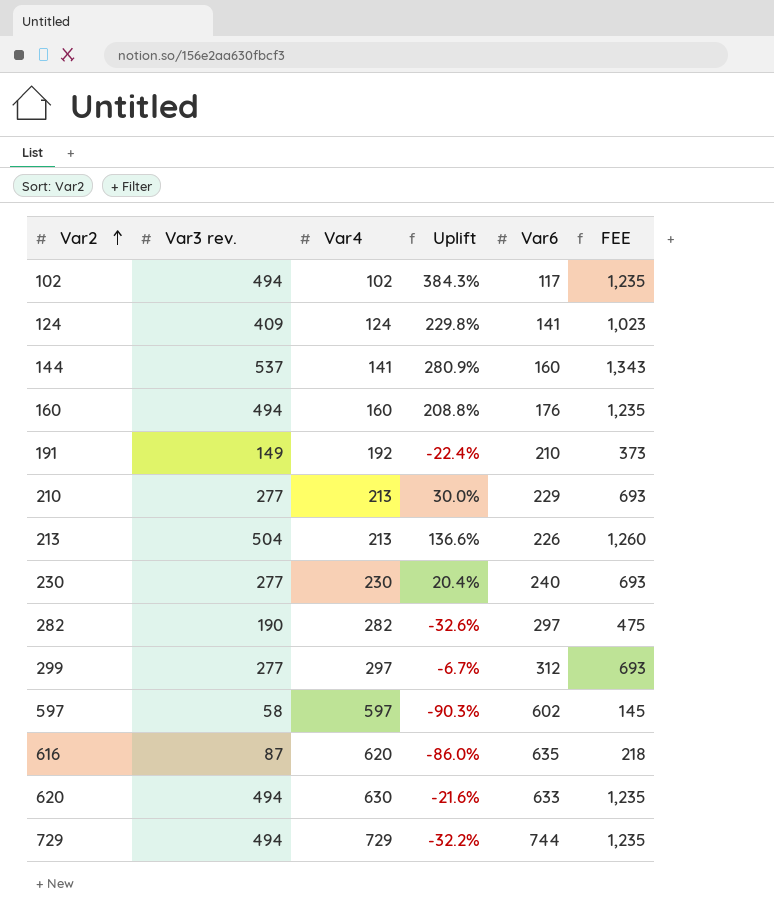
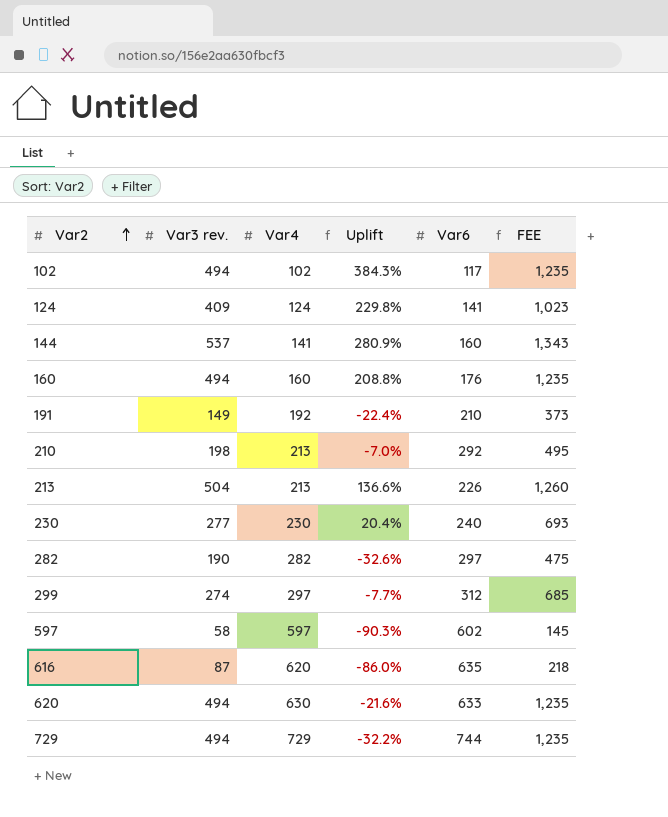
210 | Var3 rev.: 277 -> 198
210 | Uplift: 30.0% -> -7.0%
210 | Var6: 229 -> 292
210 | FEE: 693 -> 495
299 | Var3 rev.: 277 -> 274
299 | Uplift: -6.7% -> -7.7%
299 | FEE: 693 -> 685

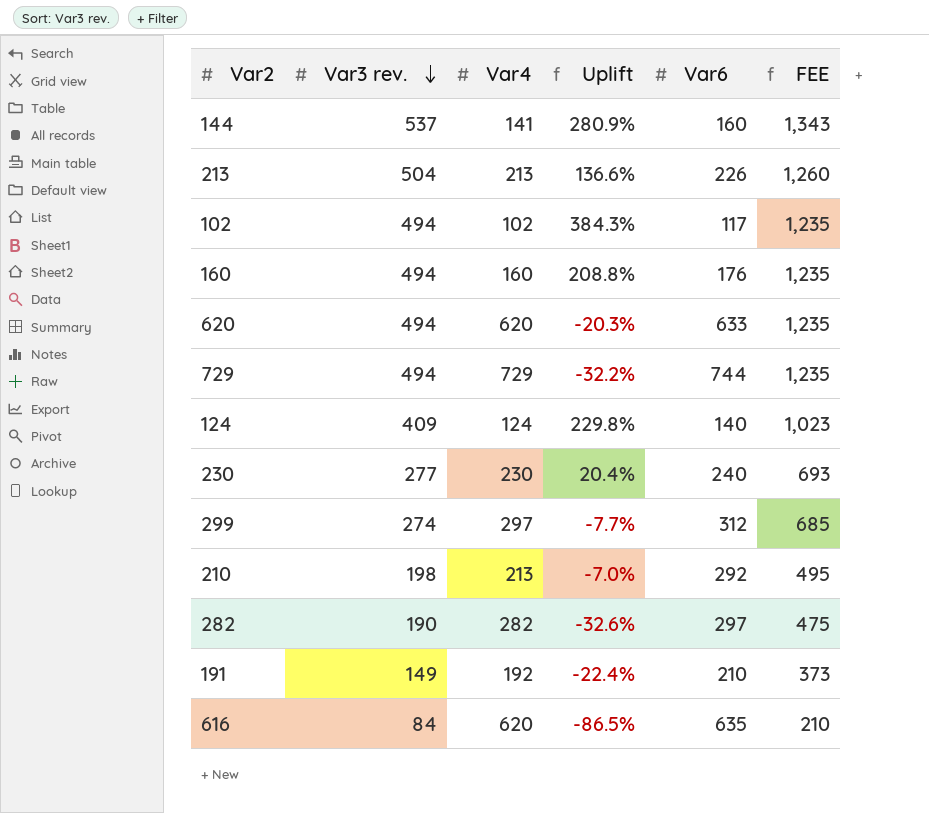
row order: Var2 ascending -> Var3 rev. descending
row 597: 58 | 597 | -90.3% | 602 | 145 -> none
620 | Var4: 630 -> 620
620 | Uplift: -21.6% -> -20.3%
124 | Var6: 141 -> 140
616 | Var3 rev.: 87 -> 84
616 | Uplift: -86.0% -> -86.5%
616 | FEE: 218 -> 210

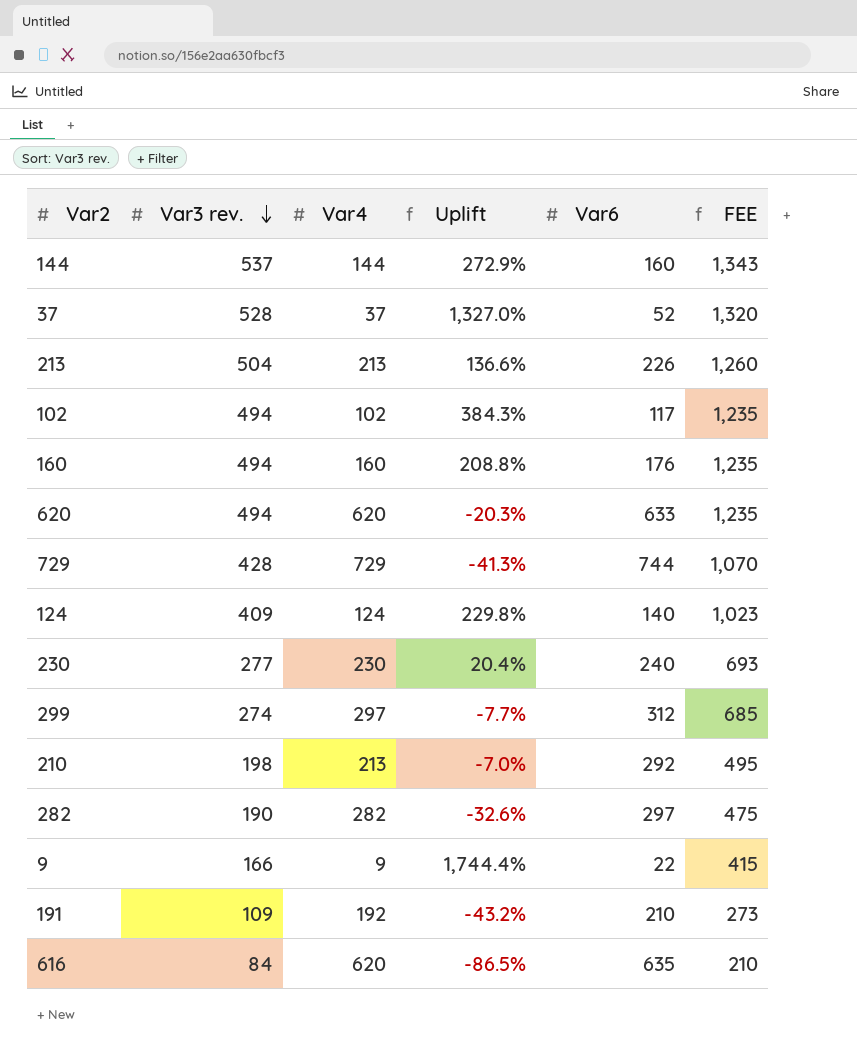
144 | Var4: 141 -> 144
144 | Uplift: 280.9% -> 272.9%
row 37: none -> 528 | 37 | 1,327.0% | 52 | 1,320
729 | Var3 rev.: 494 -> 428
729 | Uplift: -32.2% -> -41.3%
729 | FEE: 1,235 -> 1,070
row 9: none -> 166 | 9 | 1,744.4% | 22 | 415
191 | Var3 rev.: 149 -> 109
191 | Uplift: -22.4% -> -43.2%
191 | FEE: 373 -> 273

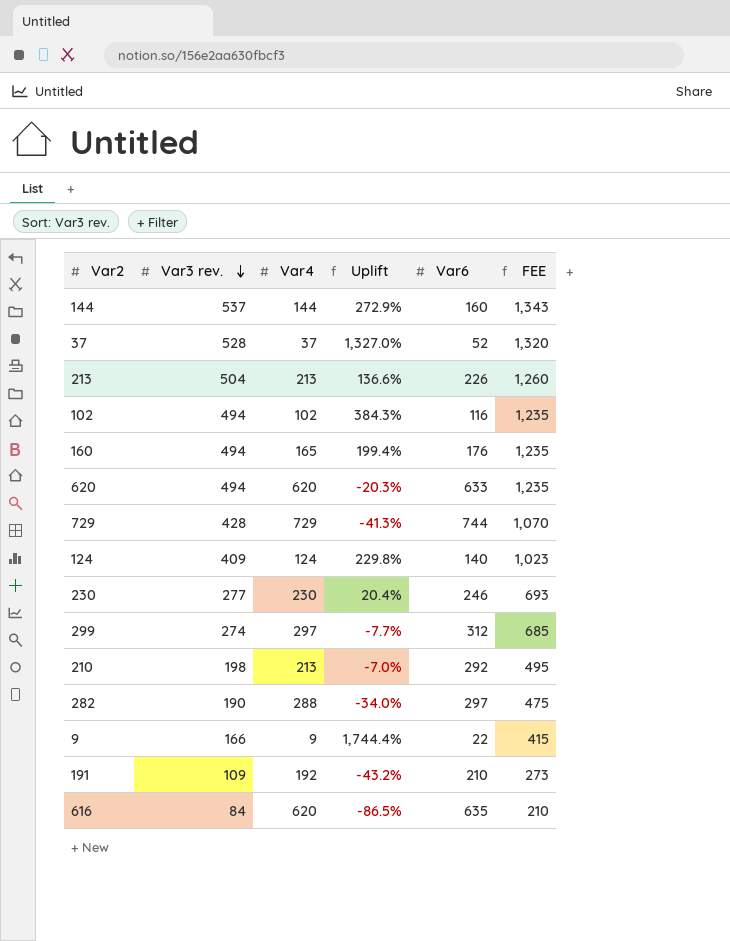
102 | Var6: 117 -> 116
160 | Var4: 160 -> 165
160 | Uplift: 208.8% -> 199.4%
230 | Var6: 240 -> 246
282 | Var4: 282 -> 288
282 | Uplift: -32.6% -> -34.0%

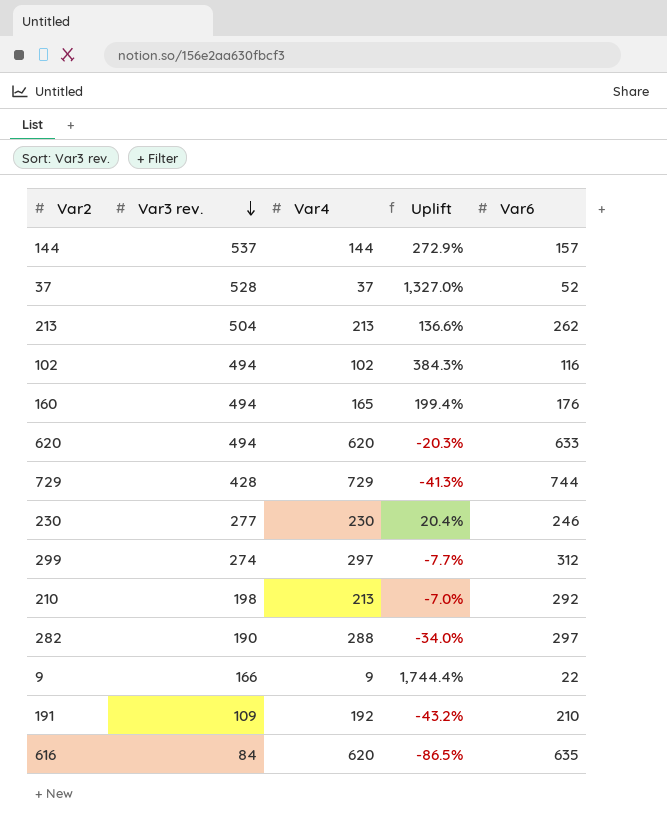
column FEE | formula: [Var3 rev.] * 2.5 -> none
row 124: 409 | 124 | 229.8% | 140 | 1,023 -> none
144 | Var6: 160 -> 157
213 | Var6: 226 -> 262

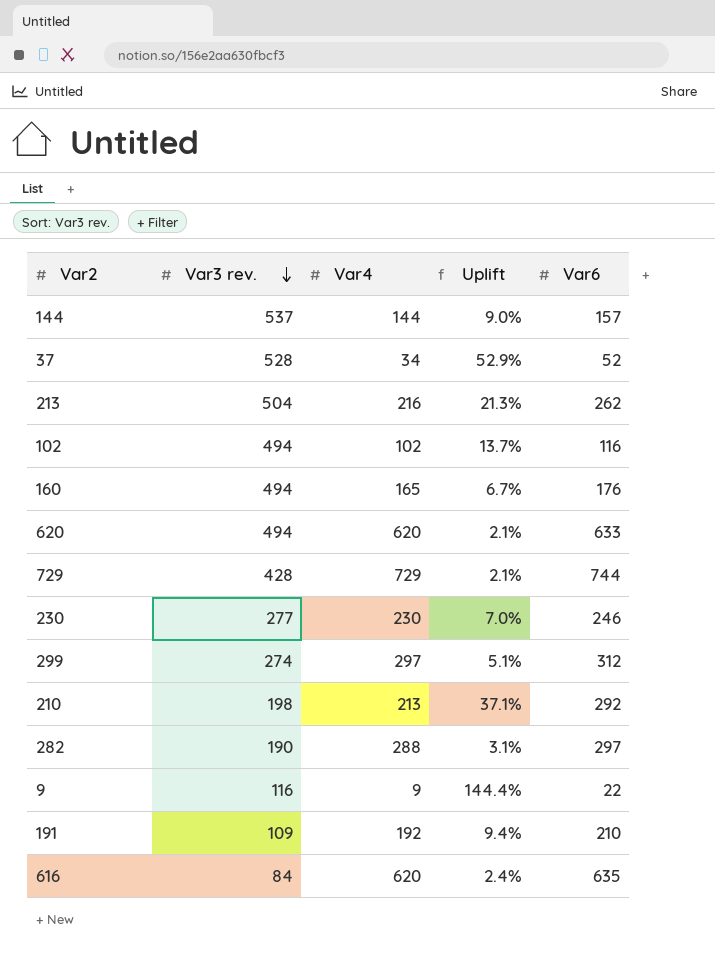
column Uplift | formula: ([Var3 rev.] - [Var4]) / [Var4] -> ([Var6] - [Var4]) / [Var4]
37 | Var4: 37 -> 34
213 | Var4: 213 -> 216
9 | Var3 rev.: 166 -> 116

